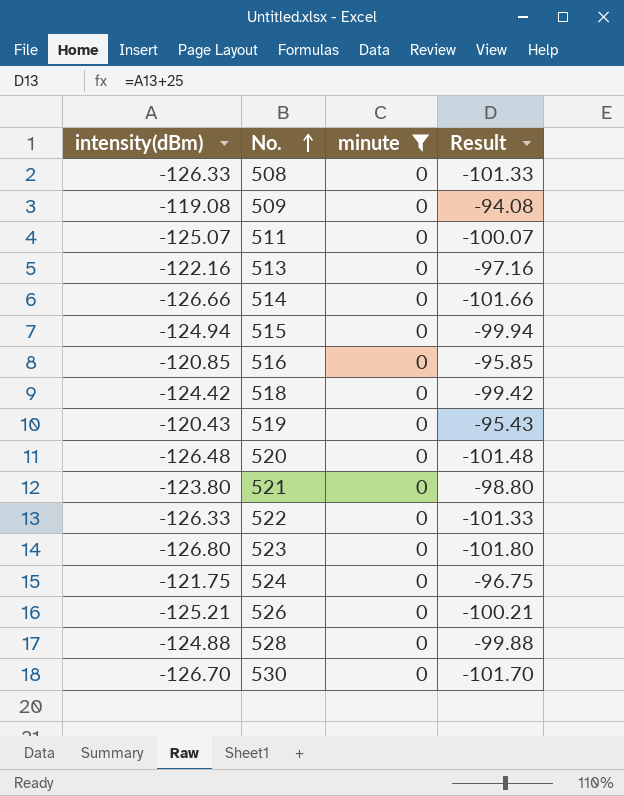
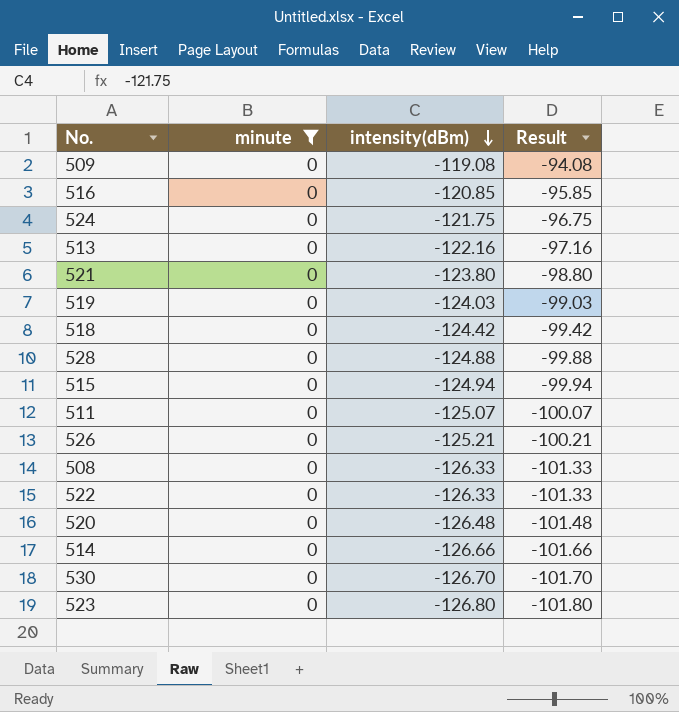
row order: No. ascending -> intensity(dBm) descending
column intensity(dBm) | position: 1 -> 3
519 | intensity(dBm): -120.43 -> -124.03
519 | Result: -95.43 -> -99.03

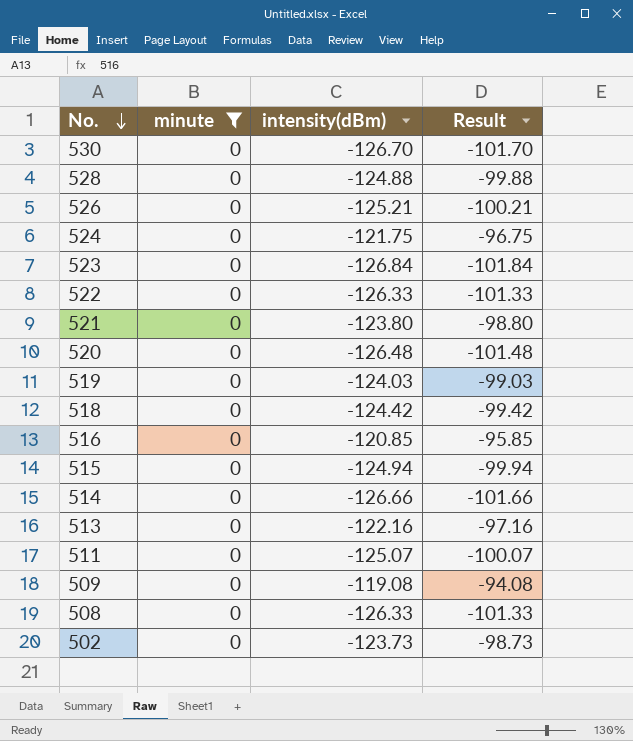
row order: intensity(dBm) descending -> No. descending
523 | intensity(dBm): -126.80 -> -126.84
523 | Result: -101.80 -> -101.84
row 502: none -> 0 | -123.73 | -98.73

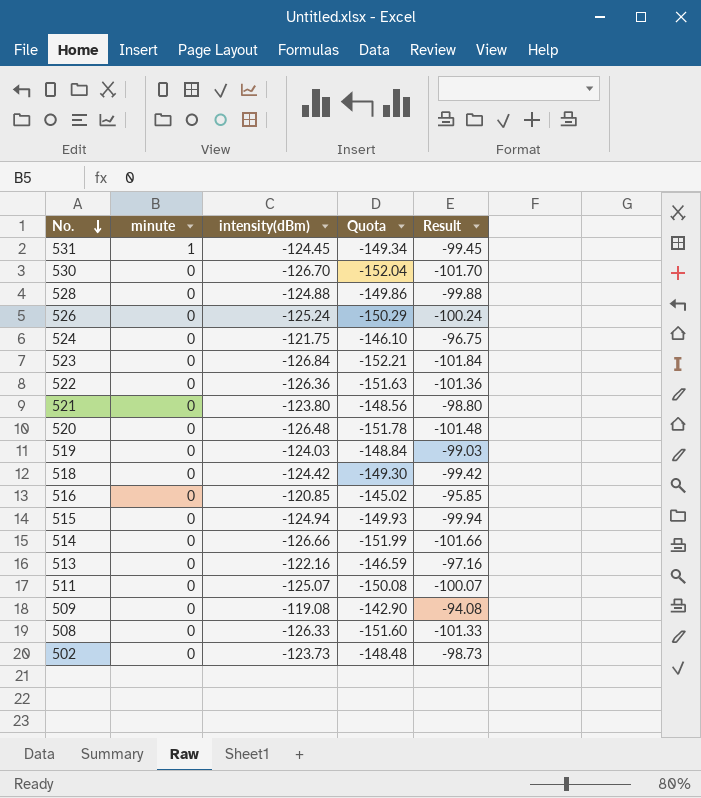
filter: minute = 0 -> none
column Quota | formula: none -> [intensity(dBm)] * 1.2
526 | intensity(dBm): -125.21 -> -125.24
526 | Result: -100.21 -> -100.24
522 | intensity(dBm): -126.33 -> -126.36
522 | Result: -101.33 -> -101.36

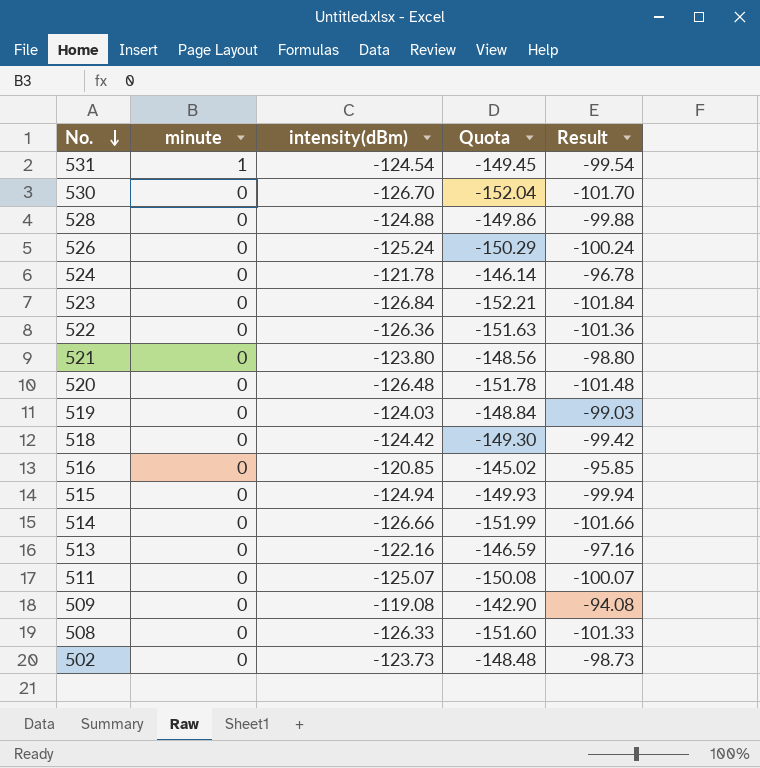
531 | intensity(dBm): -124.45 -> -124.54
531 | Quota: -149.34 -> -149.45
531 | Result: -99.45 -> -99.54
524 | intensity(dBm): -121.75 -> -121.78
524 | Quota: -146.10 -> -146.14
524 | Result: -96.75 -> -96.78

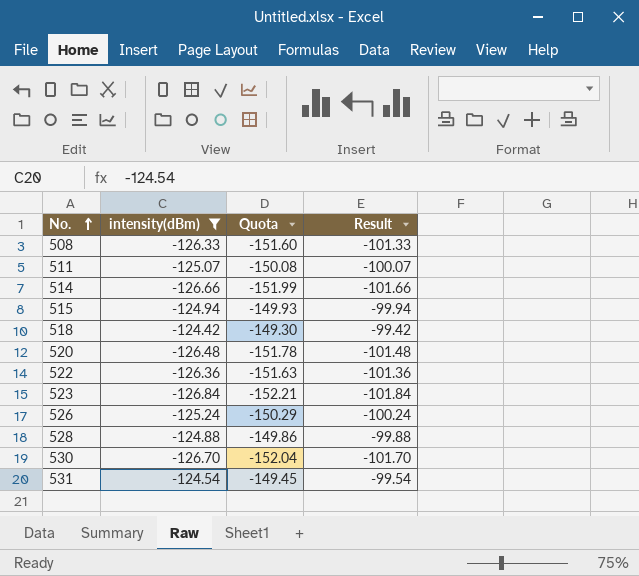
filter: none -> intensity(dBm) <= -124.42
row order: No. descending -> No. ascending
column minute | position: 2 -> none

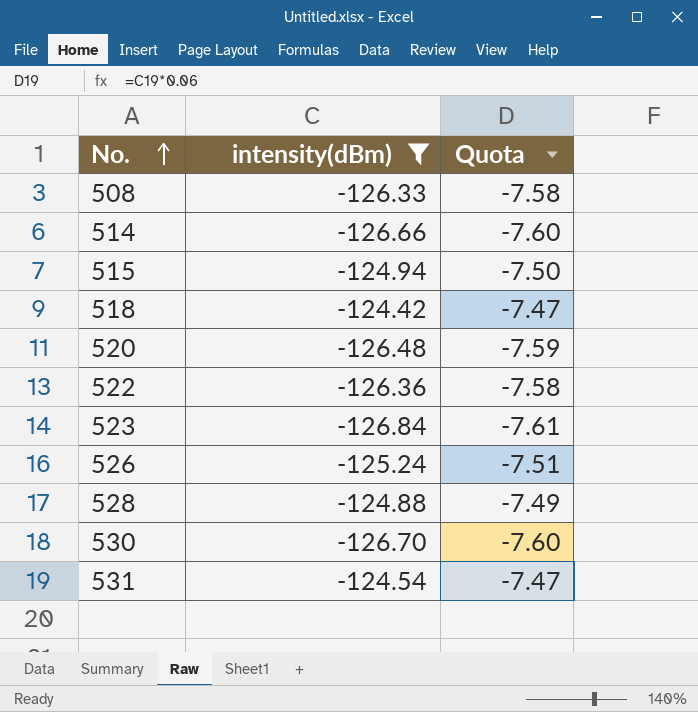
column Result | formula: [intensity(dBm)] + 25 -> none
column Quota | formula: [intensity(dBm)] * 1.2 -> [intensity(dBm)] * 0.06
row 511: -125.07 | -150.08 | -100.07 -> none

